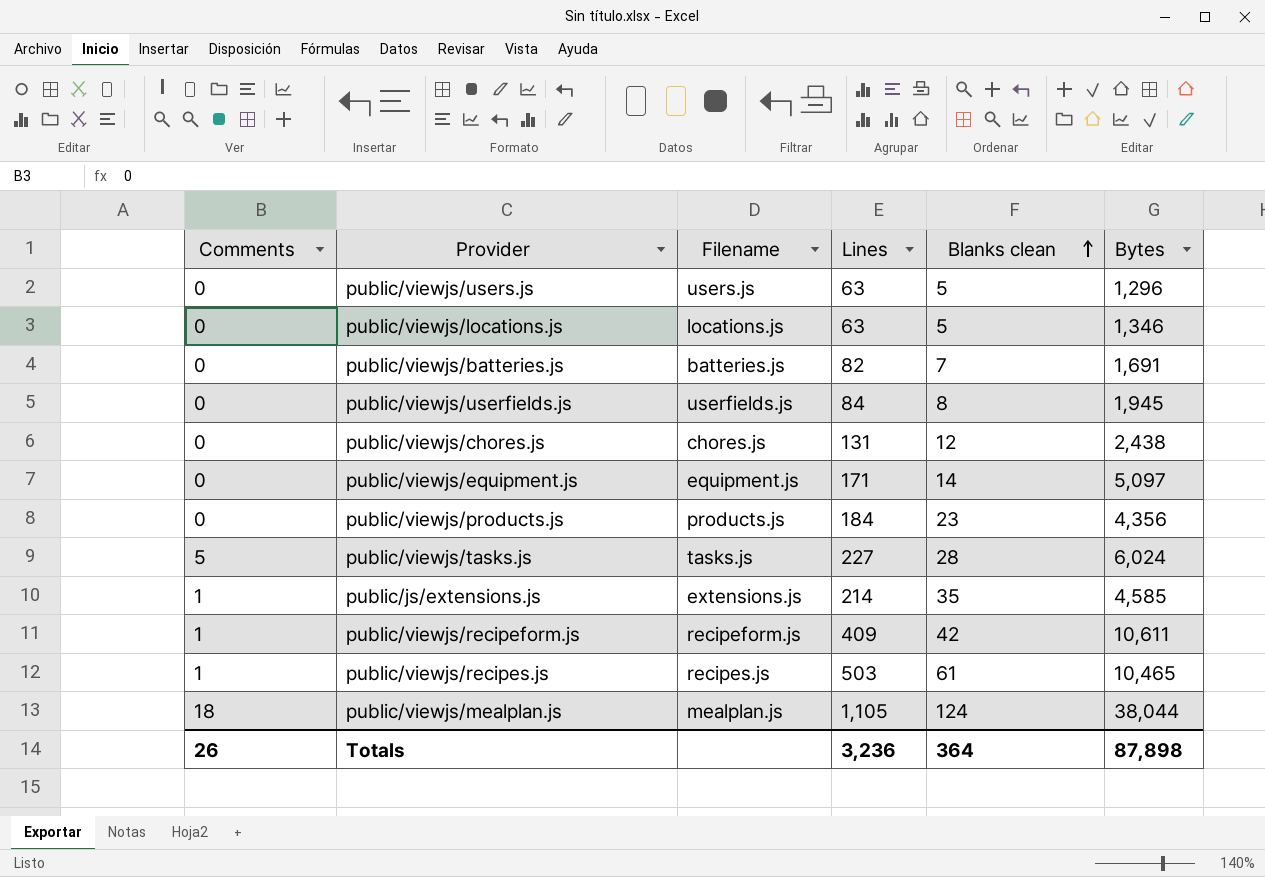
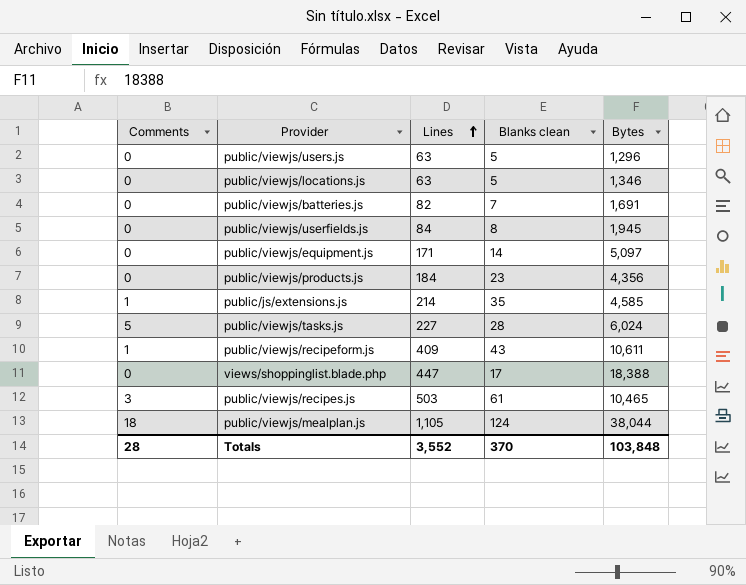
row order: Blanks clean ascending -> Lines ascending
column Filename | position: 3 -> none
row public/viewjs/chores.js: 0 | chores.js | 131 | 12 | 2,438 -> none
public/viewjs/recipeform.js | Blanks clean: 42 -> 43
row views/shoppinglist.blade.php: none -> 0 | 447 | 17 | 18,388
public/viewjs/recipes.js | Comments: 1 -> 3
Totals | Comments: 26 -> 28
Totals | Lines: 3,236 -> 3,552
Totals | Blanks clean: 364 -> 370
Totals | Bytes: 87,898 -> 103,848

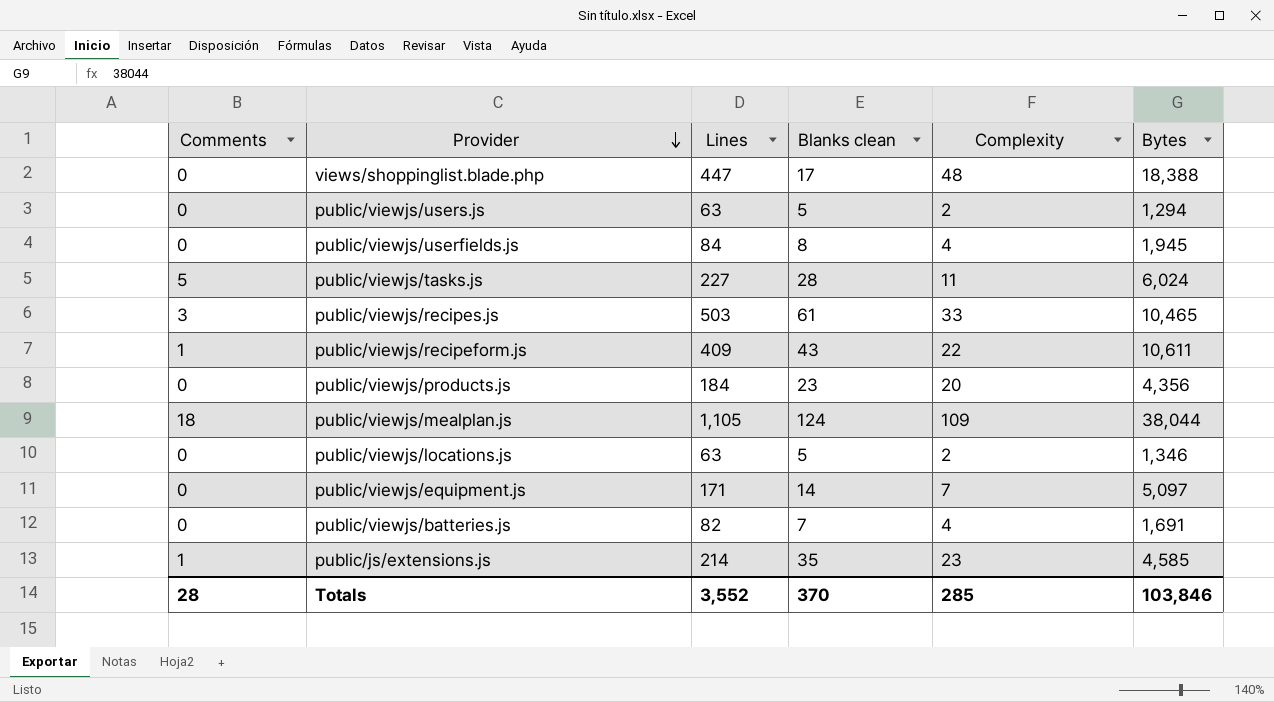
row order: Lines ascending -> Provider descending
column Complexity | position: none -> 5
public/viewjs/users.js | Bytes: 1,296 -> 1,294
Totals | Bytes: 103,848 -> 103,846

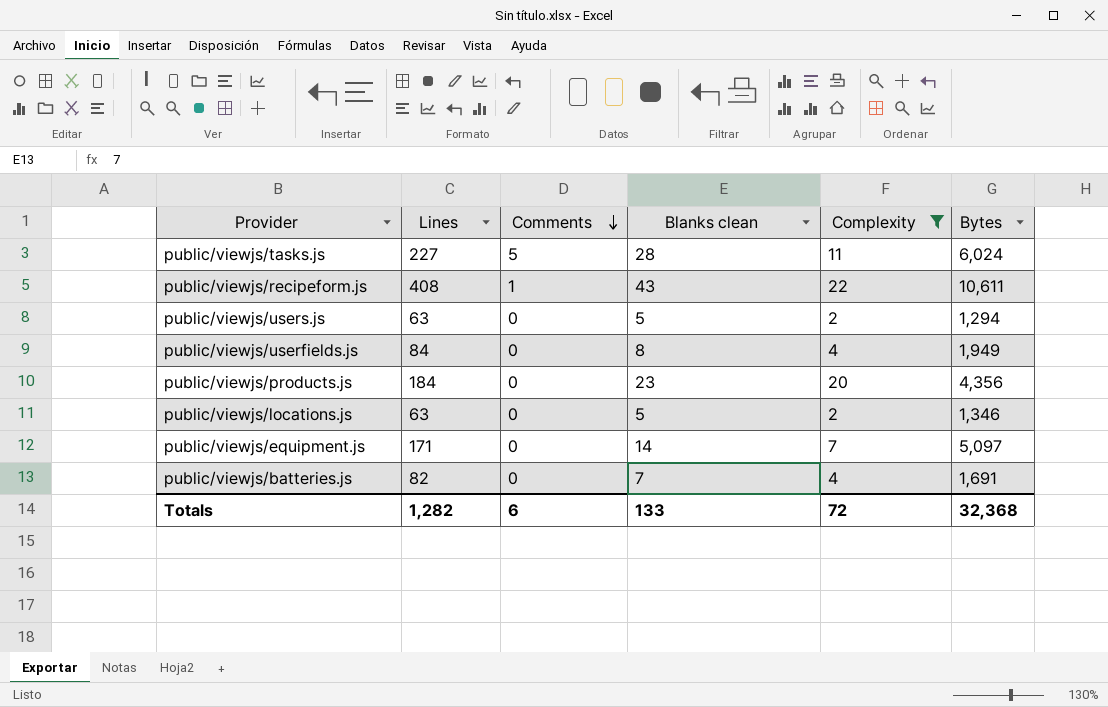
filter: none -> Complexity <= 22
row order: Provider descending -> Comments descending
column Comments | position: 1 -> 3
public/viewjs/recipeform.js | Lines: 409 -> 408
public/viewjs/userfields.js | Bytes: 1,945 -> 1,949
Totals | Lines: 3,552 -> 1,282
Totals | Comments: 28 -> 6
Totals | Blanks clean: 370 -> 133
Totals | Complexity: 285 -> 72
Totals | Bytes: 103,846 -> 32,368

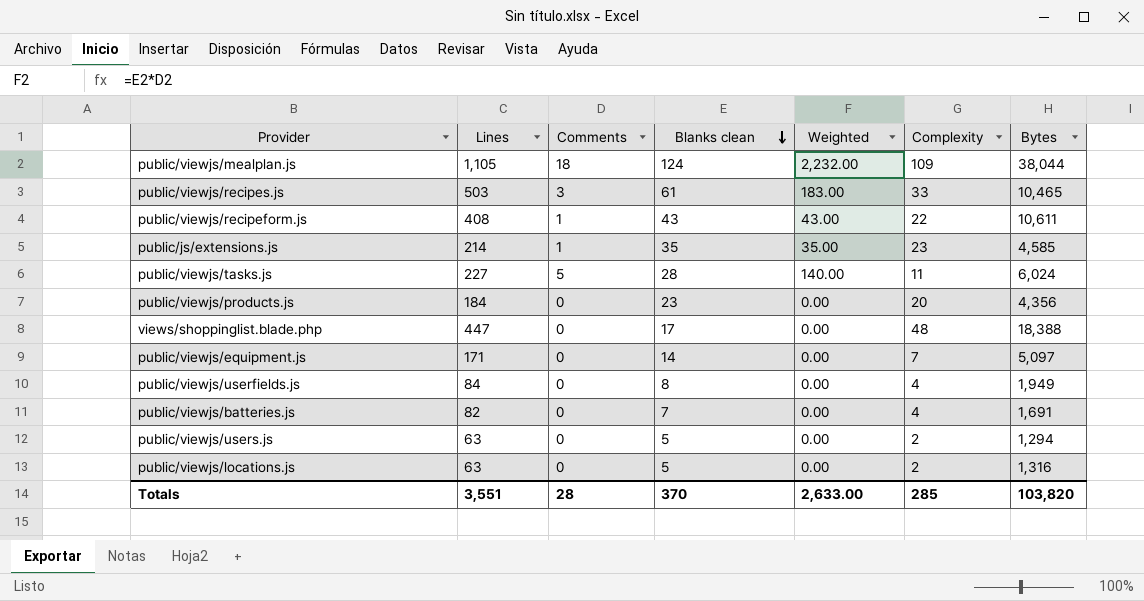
filter: Complexity <= 22 -> none
row order: Comments descending -> Blanks clean descending
column Weighted | formula: none -> [Comments] * [Blanks clean]
public/viewjs/locations.js | Bytes: 1,346 -> 1,316
Totals | Lines: 1,282 -> 3,551
Totals | Comments: 6 -> 28
Totals | Blanks clean: 133 -> 370
Totals | Complexity: 72 -> 285
Totals | Bytes: 32,368 -> 103,820

